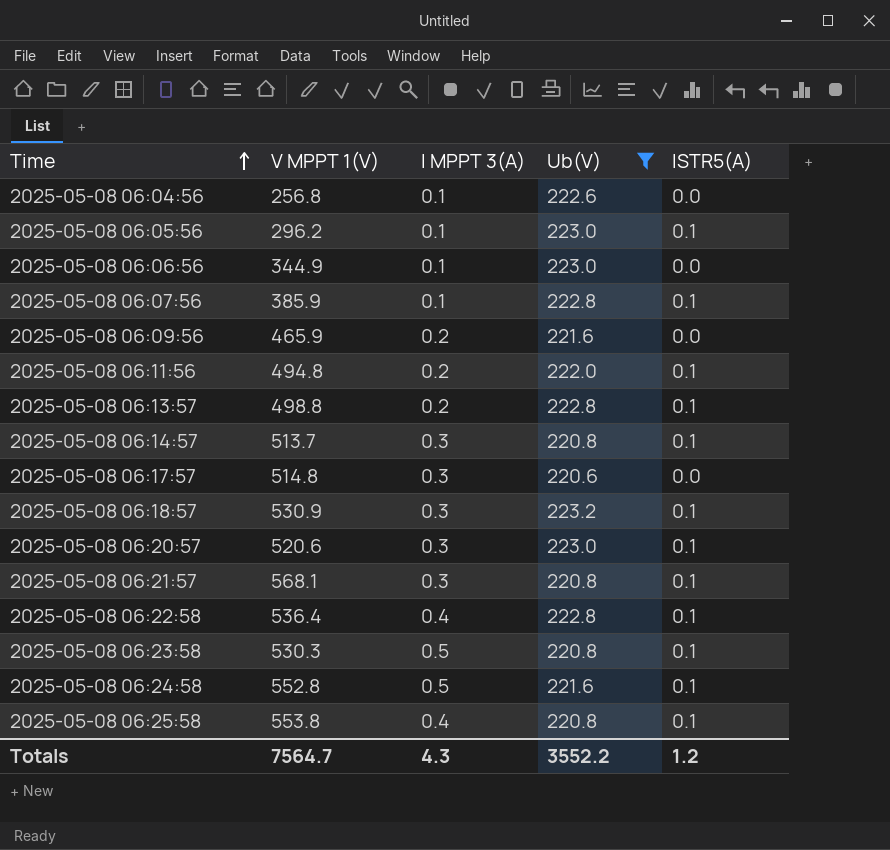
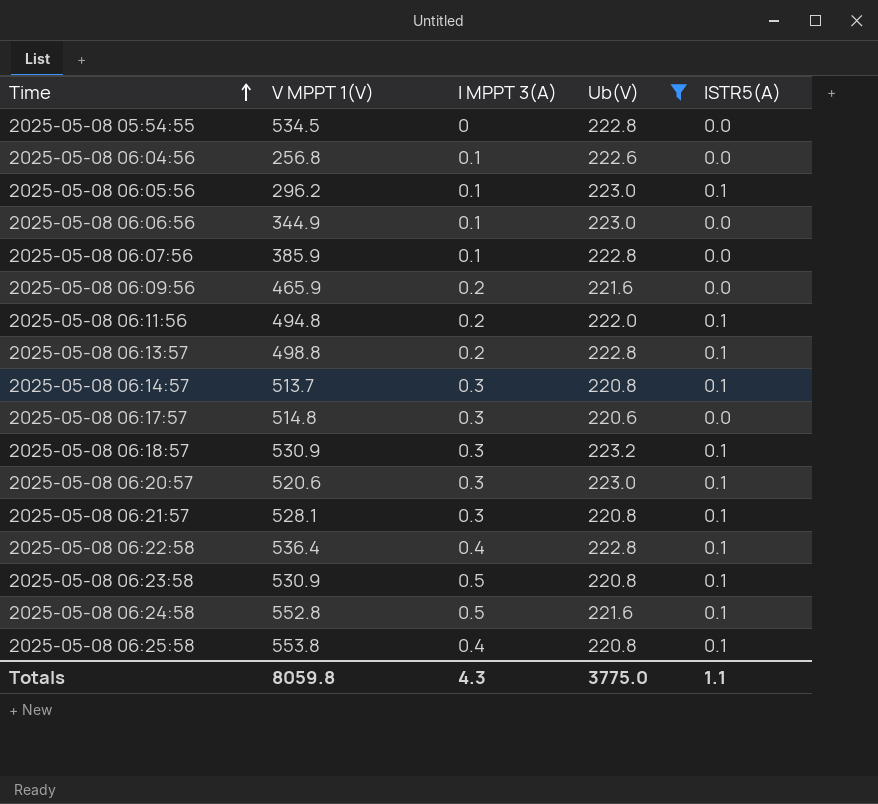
row 2025-05-08 05:54:55: none -> 534.5 | 0 | 222.8 | 0.0
2025-05-08 06:07:56 | ISTR5(A): 0.1 -> 0.0
2025-05-08 06:21:57 | V MPPT 1(V): 568.1 -> 528.1
2025-05-08 06:23:58 | V MPPT 1(V): 530.3 -> 530.9
Totals | V MPPT 1(V): 7564.7 -> 8059.8
Totals | Ub(V): 3552.2 -> 3775.0
Totals | ISTR5(A): 1.2 -> 1.1

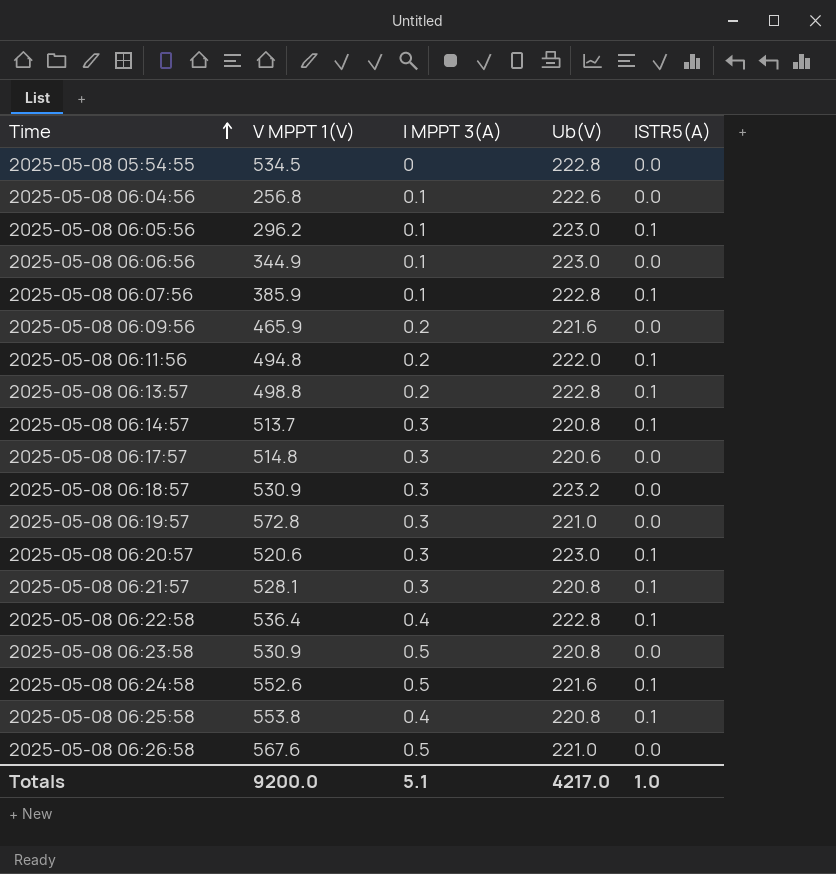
filter: Ub(V) != 221.0 -> none
2025-05-08 06:07:56 | ISTR5(A): 0.0 -> 0.1
2025-05-08 06:18:57 | ISTR5(A): 0.1 -> 0.0
2025-05-08 06:23:58 | ISTR5(A): 0.1 -> 0.0
2025-05-08 06:24:58 | V MPPT 1(V): 552.8 -> 552.6
Totals | V MPPT 1(V): 8059.8 -> 9200.0
Totals | I MPPT 3(A): 4.3 -> 5.1
Totals | Ub(V): 3775.0 -> 4217.0
Totals | ISTR5(A): 1.1 -> 1.0

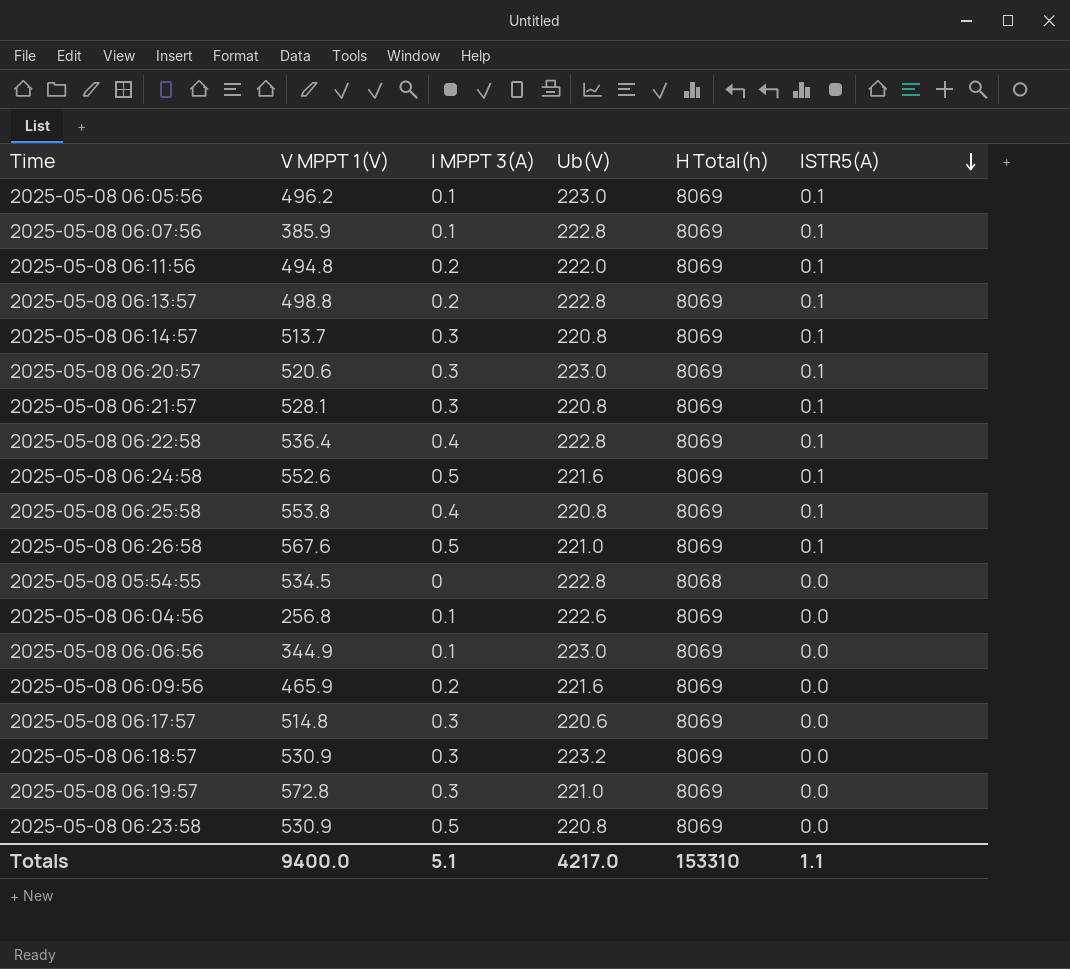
row order: Time ascending -> ISTR5(A) descending
column H Total(h) | position: none -> 5
2025-05-08 06:05:56 | V MPPT 1(V): 296.2 -> 496.2
2025-05-08 06:26:58 | ISTR5(A): 0.0 -> 0.1
Totals | V MPPT 1(V): 9200.0 -> 9400.0
Totals | ISTR5(A): 1.0 -> 1.1

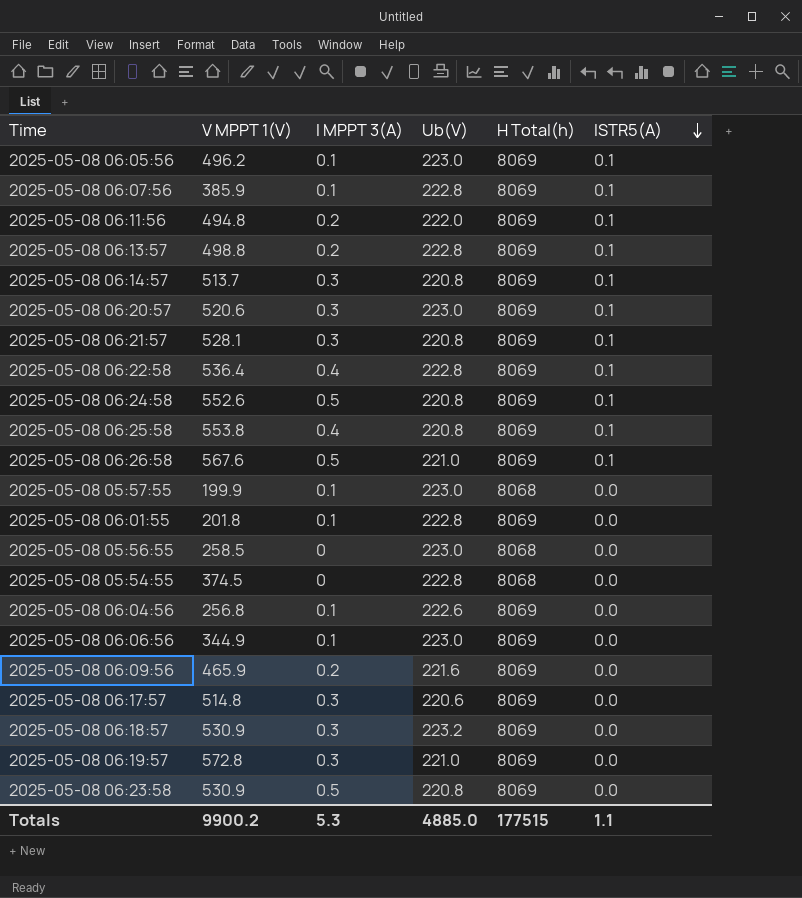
2025-05-08 06:24:58 | Ub(V): 221.6 -> 220.8
row 2025-05-08 05:57:55: none -> 199.9 | 0.1 | 223.0 | 8068 | 0.0
row 2025-05-08 06:01:55: none -> 201.8 | 0.1 | 222.8 | 8069 | 0.0
row 2025-05-08 05:56:55: none -> 258.5 | 0 | 223.0 | 8068 | 0.0
2025-05-08 05:54:55 | V MPPT 1(V): 534.5 -> 374.5
Totals | V MPPT 1(V): 9400.0 -> 9900.2
Totals | I MPPT 3(A): 5.1 -> 5.3
Totals | Ub(V): 4217.0 -> 4885.0
Totals | H Total(h): 153310 -> 177515

